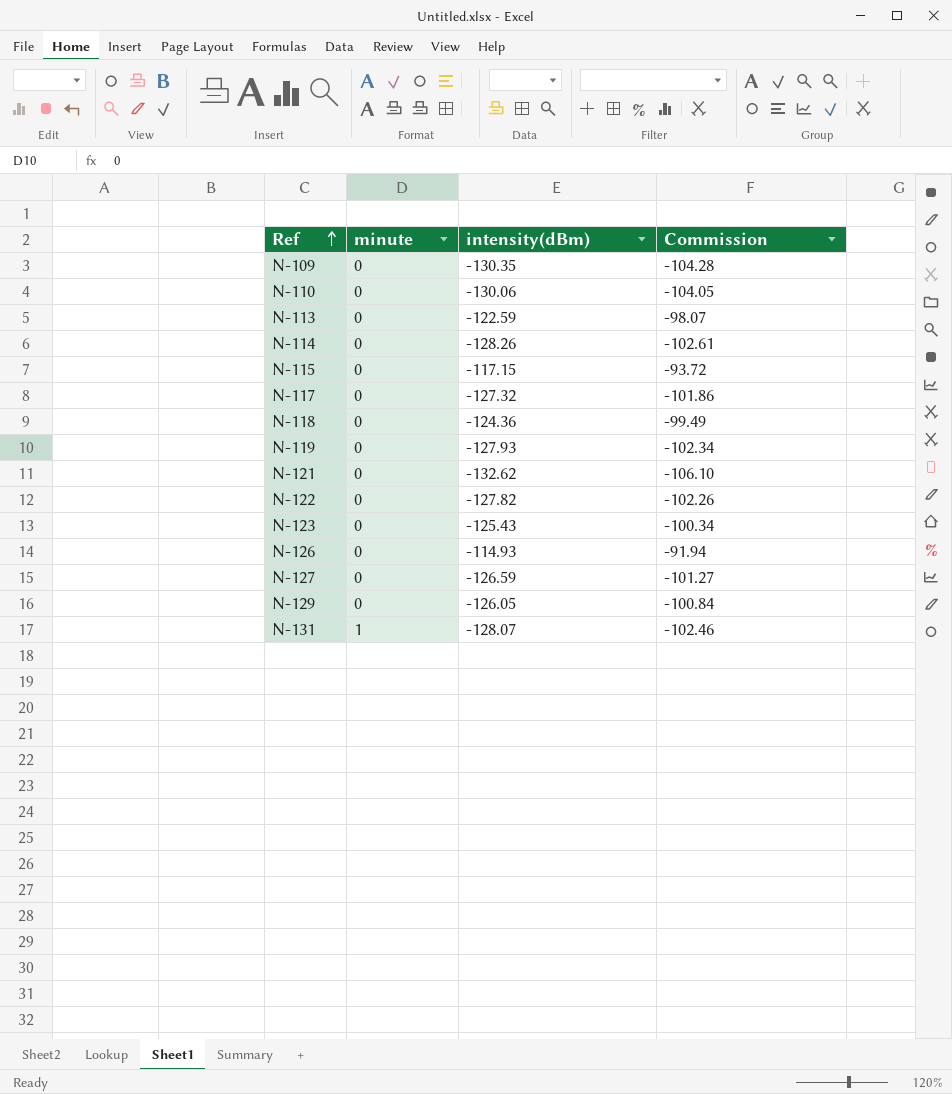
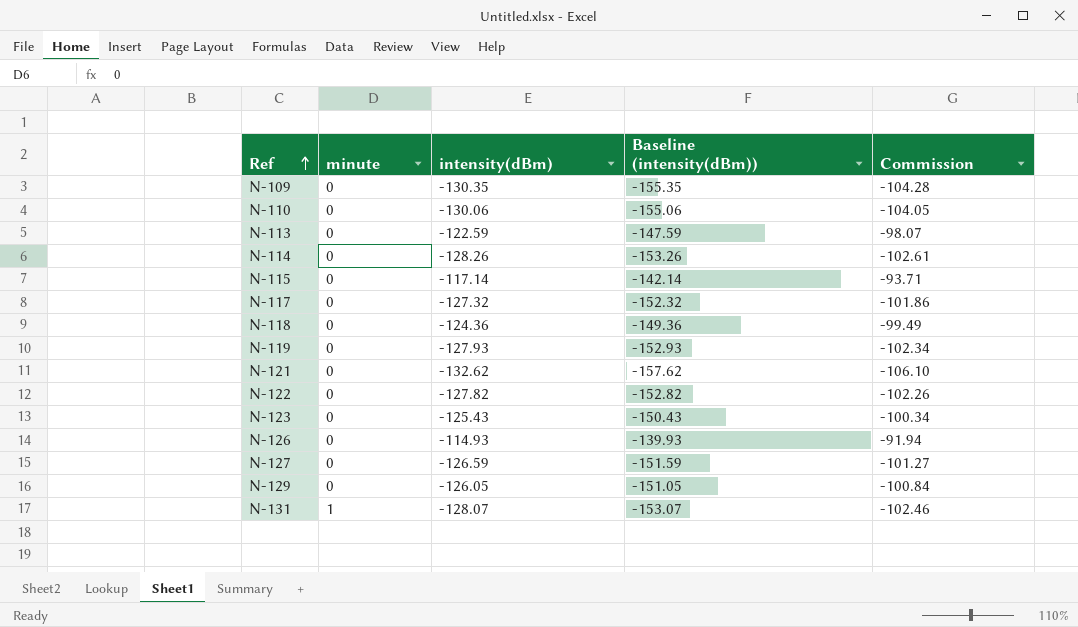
column Baseline (intensity(dBm)) | formula: none -> [intensity(dBm)] - 25
N-115 | intensity(dBm): -117.15 -> -117.14
N-115 | Commission: -93.72 -> -93.71

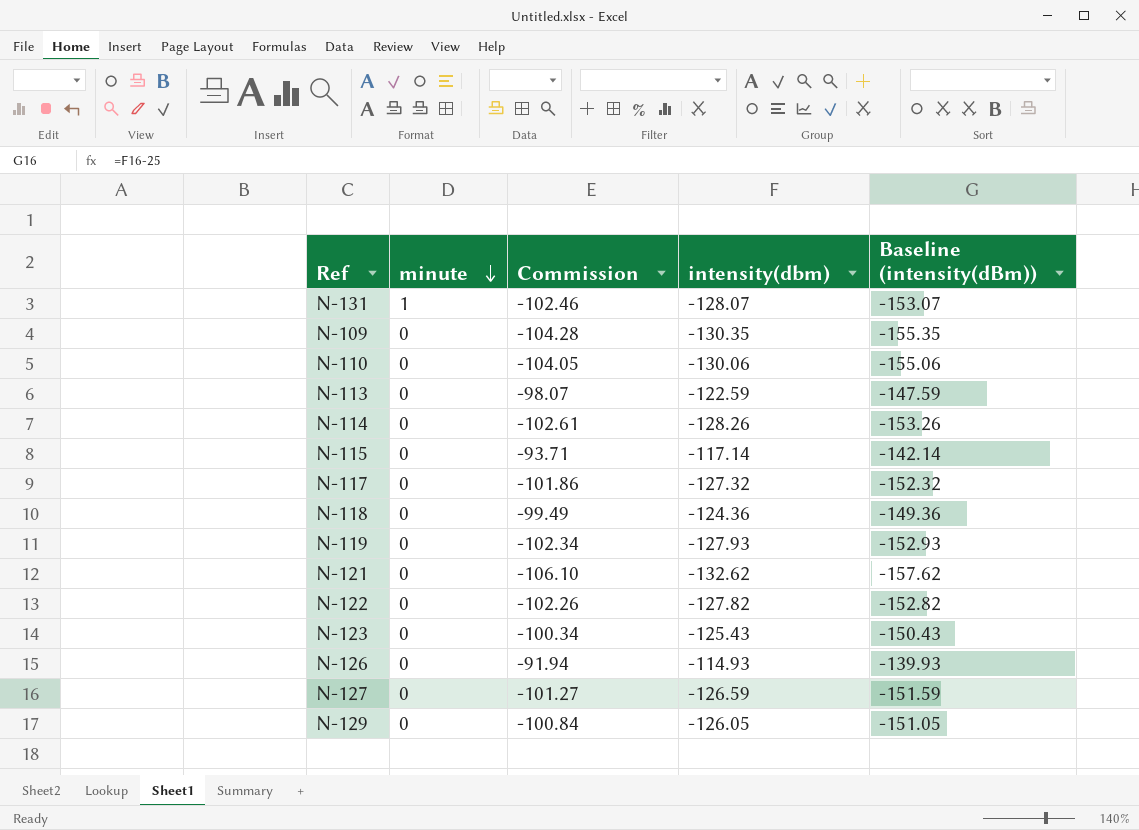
row order: Ref ascending -> minute descending
column Commission | position: 5 -> 3
column name: intensity(dBm) -> intensity(dbm)

